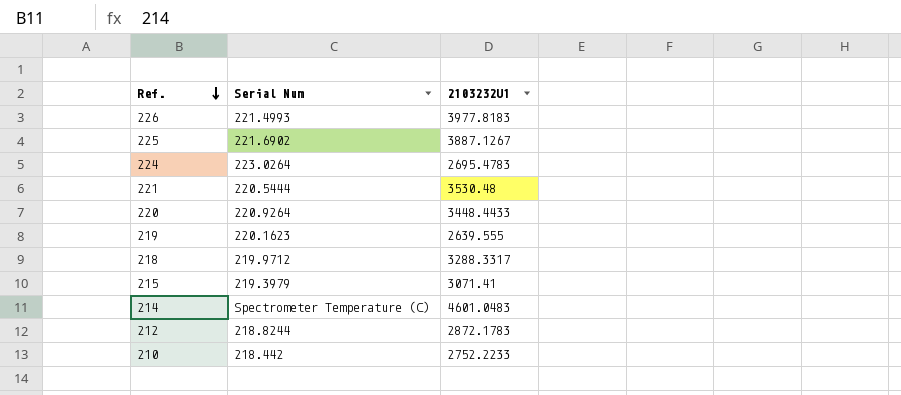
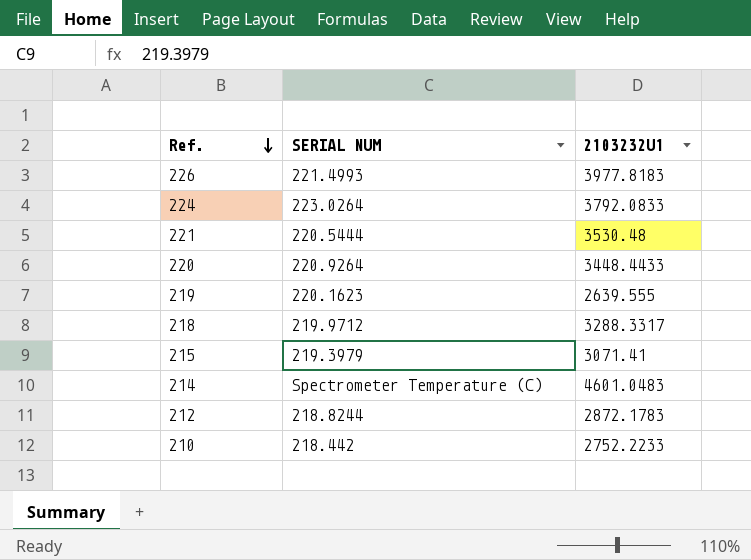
column name: Serial Num -> SERIAL NUM
row 225: 221.6902 | 3887.1267 -> none
224 | 2103232U1: 2695.4783 -> 3792.0833

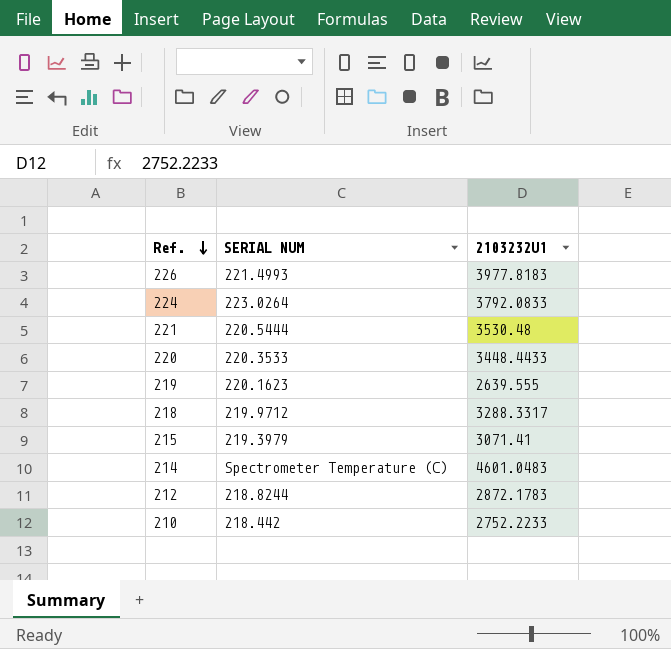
220 | SERIAL NUM: 220.9264 -> 220.3533

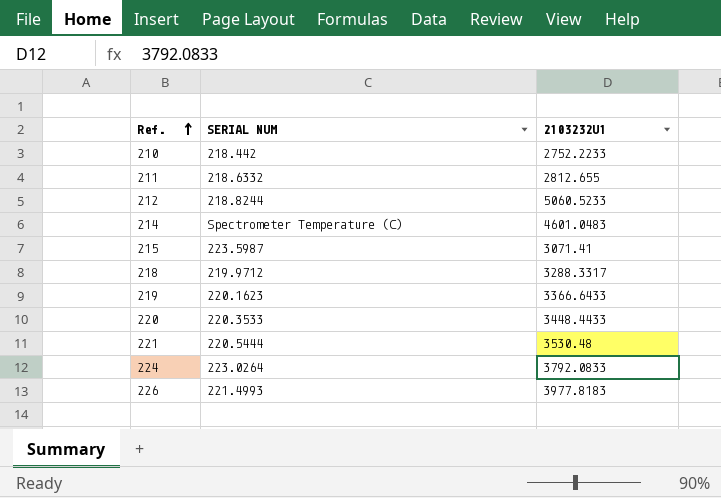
row order: Ref. descending -> Ref. ascending
row 211: none -> 218.6332 | 2812.655
212 | 2103232U1: 2872.1783 -> 5060.5233
215 | SERIAL NUM: 219.3979 -> 223.5987
219 | 2103232U1: 2639.555 -> 3366.6433

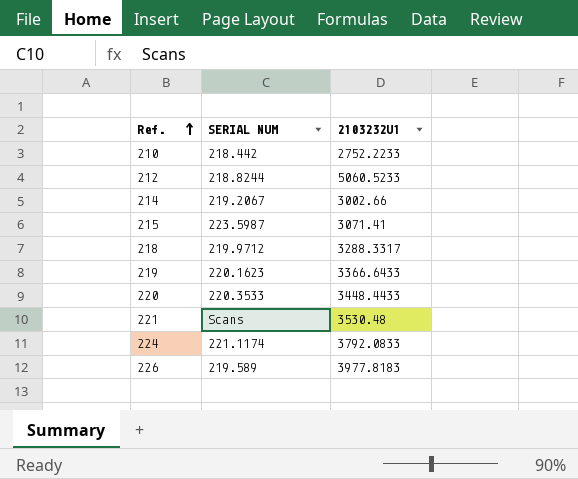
row 211: 218.6332 | 2812.655 -> none
214 | SERIAL NUM: Spectrometer Temperature (C) -> 219.2067
214 | 2103232U1: 4601.0483 -> 3002.66
221 | SERIAL NUM: 220.5444 -> Scans
224 | SERIAL NUM: 223.0264 -> 221.1174
226 | SERIAL NUM: 221.4993 -> 219.589

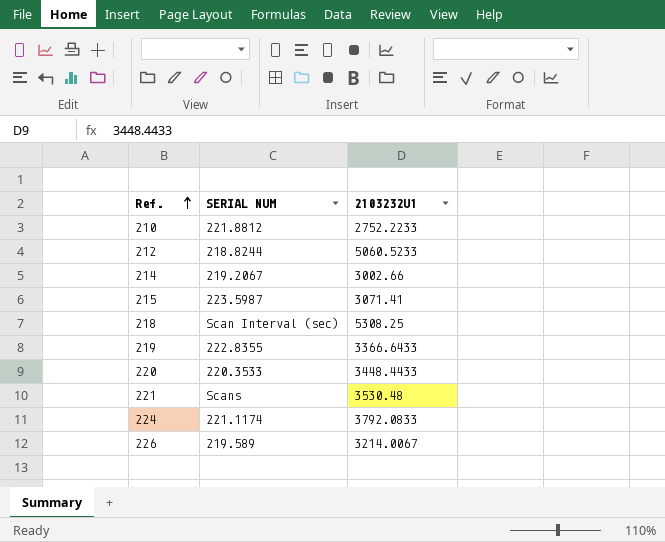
210 | SERIAL NUM: 218.442 -> 221.8812
218 | SERIAL NUM: 219.9712 -> Scan Interval (sec)
218 | 2103232U1: 3288.3317 -> 5308.25
219 | SERIAL NUM: 220.1623 -> 222.8355
226 | 2103232U1: 3977.8183 -> 3214.0067

